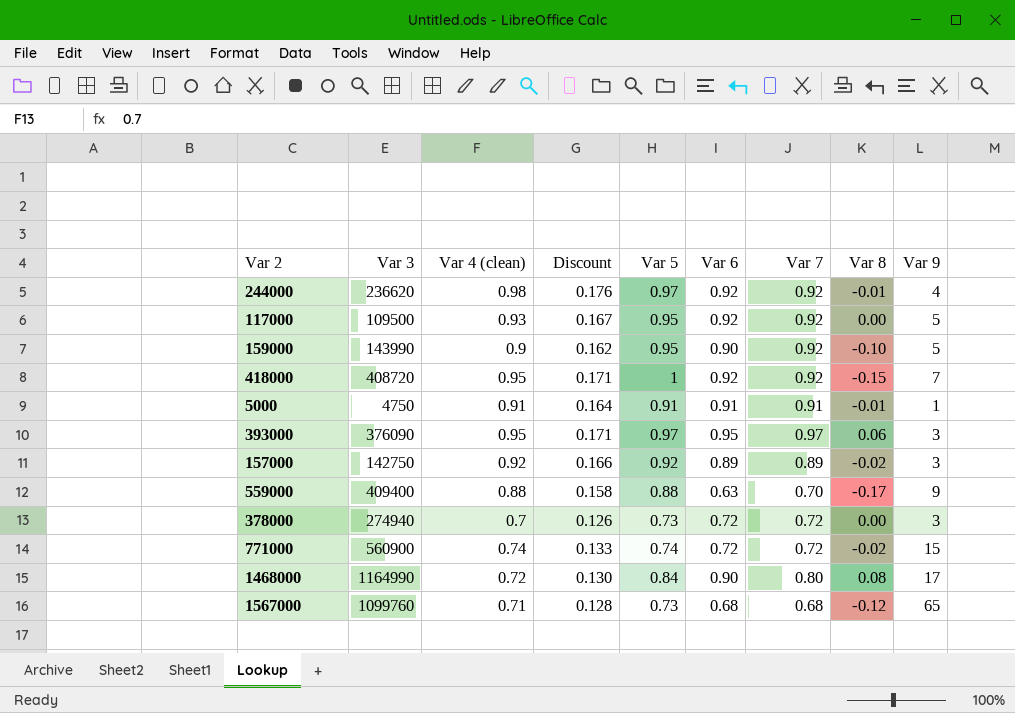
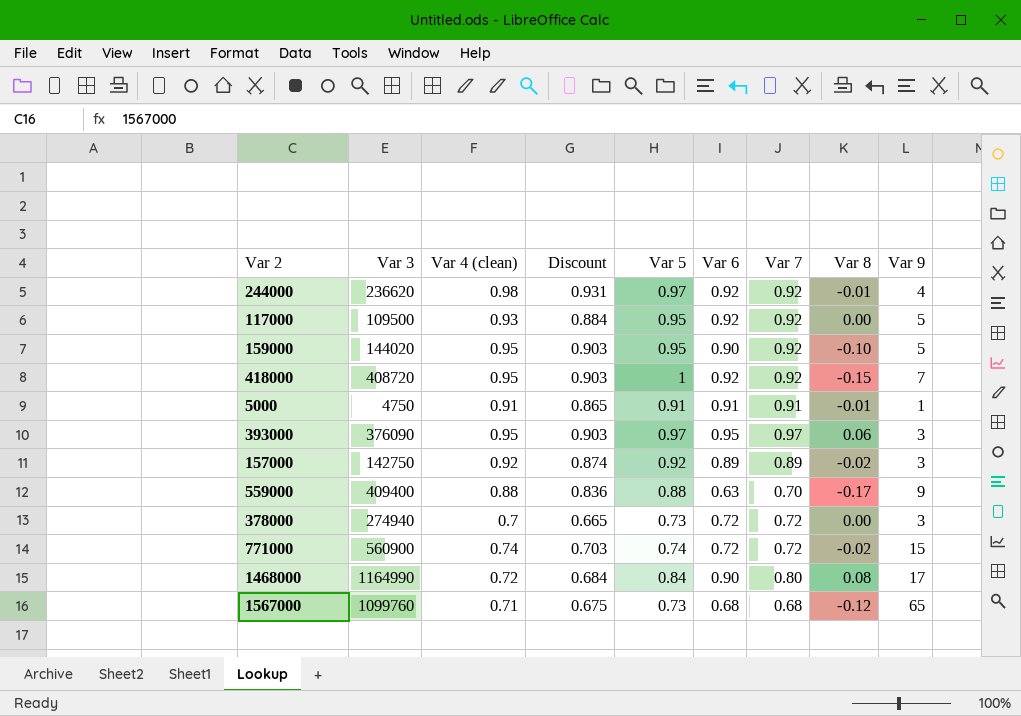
column Discount | formula: [Var 4 (clean)] * 0.18 -> [Var 4 (clean)] * 0.95
159000 | Var 3: 143990 -> 144020
159000 | Var 4 (clean): 0.9 -> 0.95

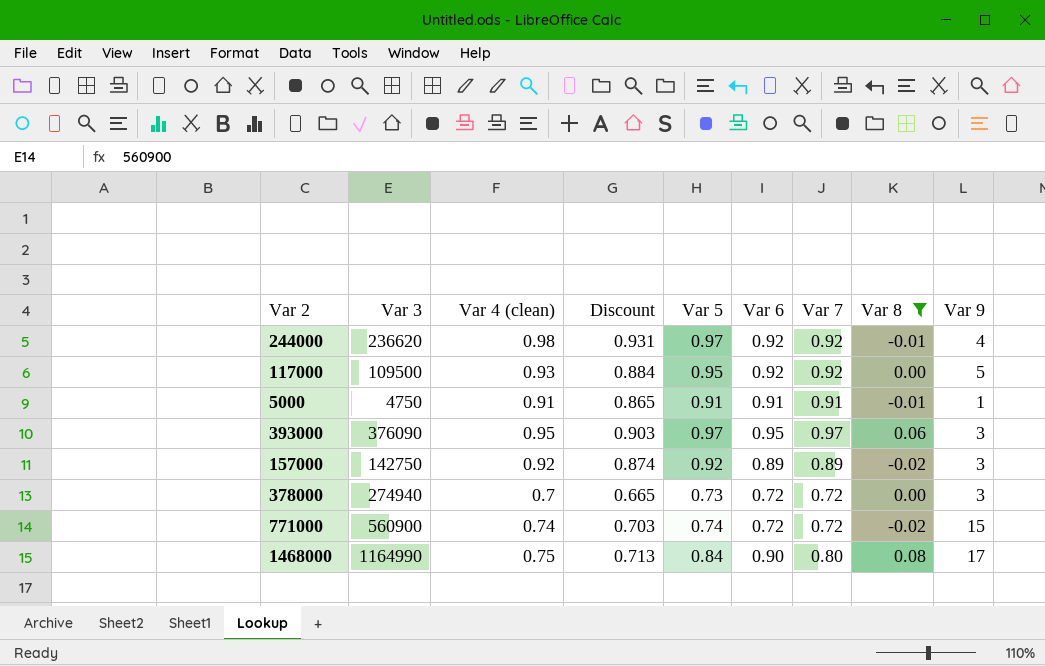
filter: none -> Var 8 >= -0.02
1468000 | Var 4 (clean): 0.72 -> 0.75
1468000 | Discount: 0.684 -> 0.713

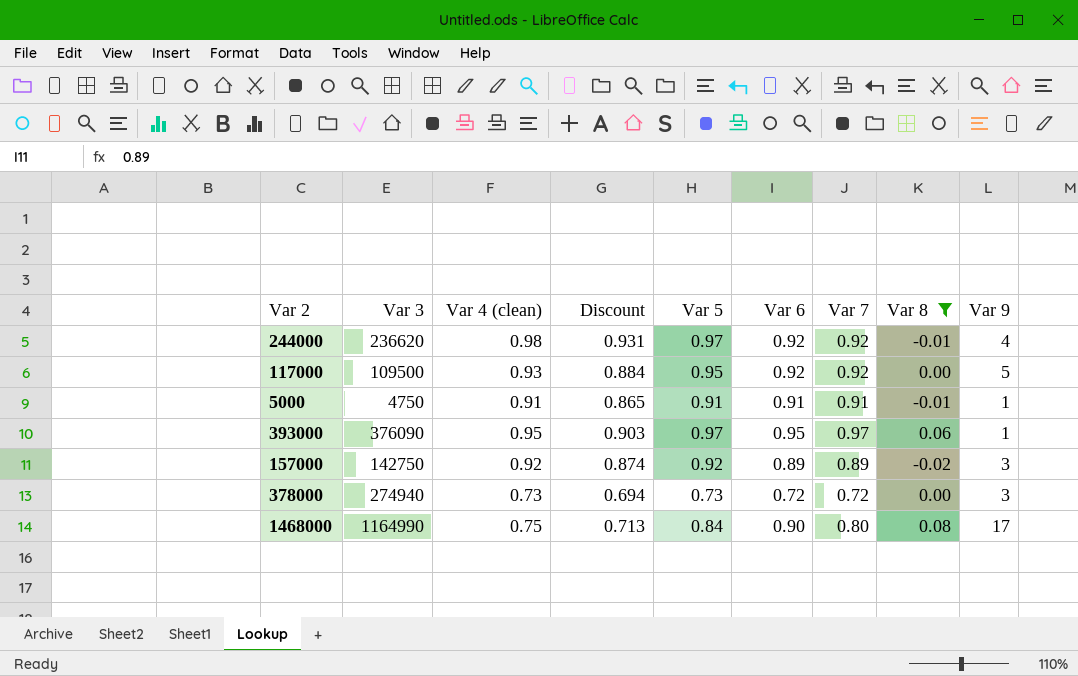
row 771000: 560900 | 0.74 | 0.703 | 0.74 | 0.72 | 0.72 | -0.02 | 15 -> none
393000 | Var 9: 3 -> 1
378000 | Var 4 (clean): 0.7 -> 0.73
378000 | Discount: 0.665 -> 0.694

